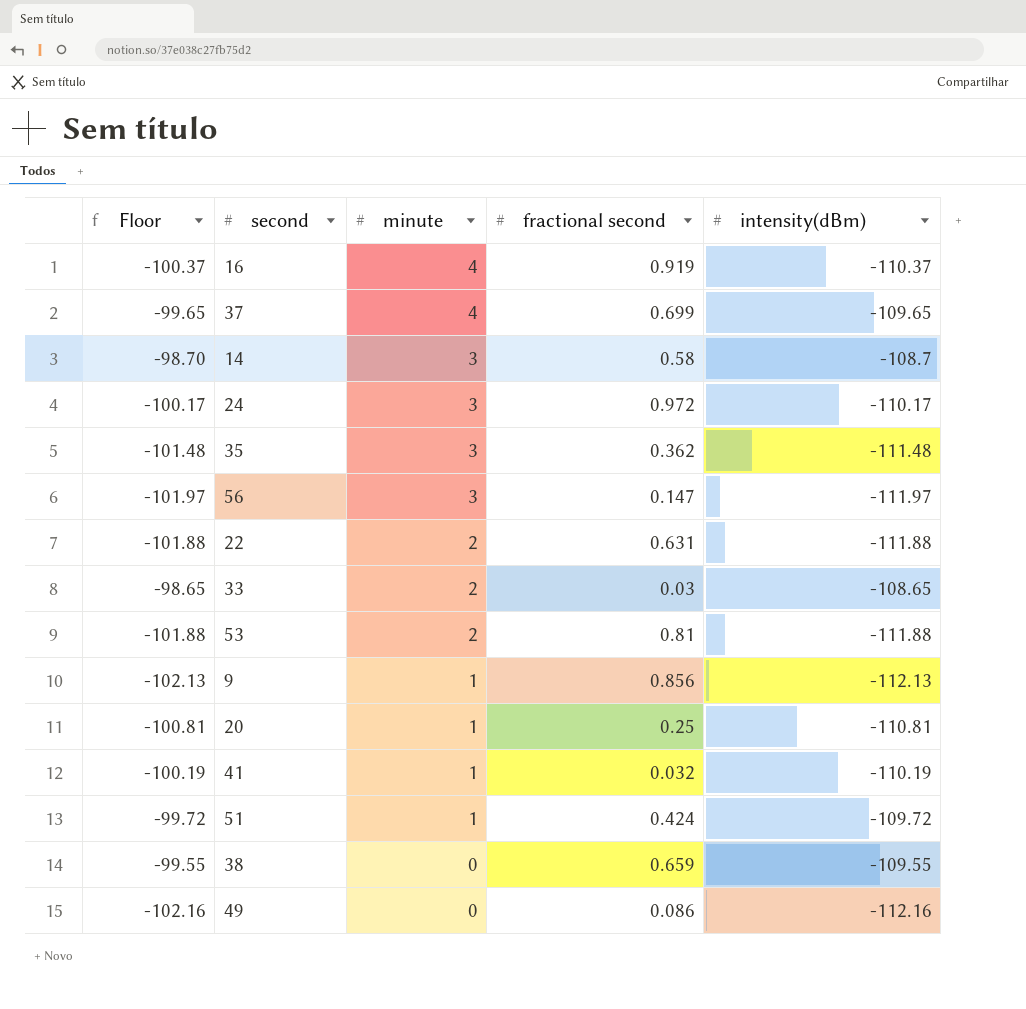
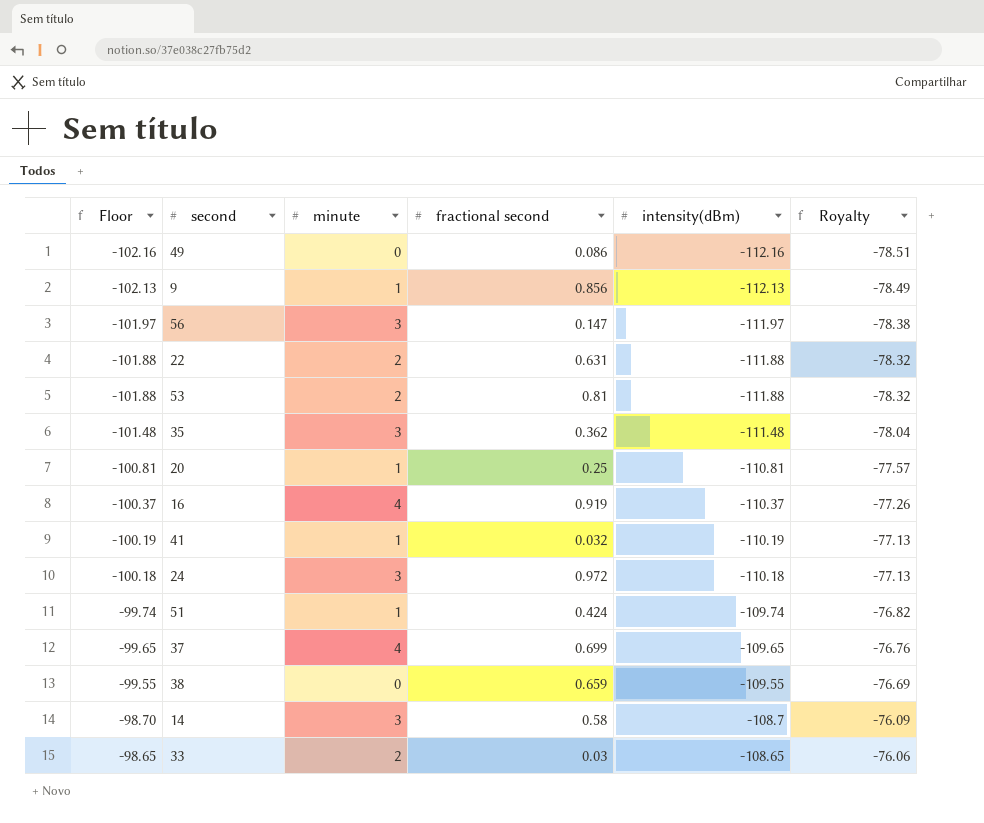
row order: minute descending -> Floor ascending
column Royalty | formula: none -> [intensity(dBm)] * 0.7
24 | Floor: -100.17 -> -100.18
24 | intensity(dBm): -110.17 -> -110.18
51 | Floor: -99.72 -> -99.74
51 | intensity(dBm): -109.72 -> -109.74

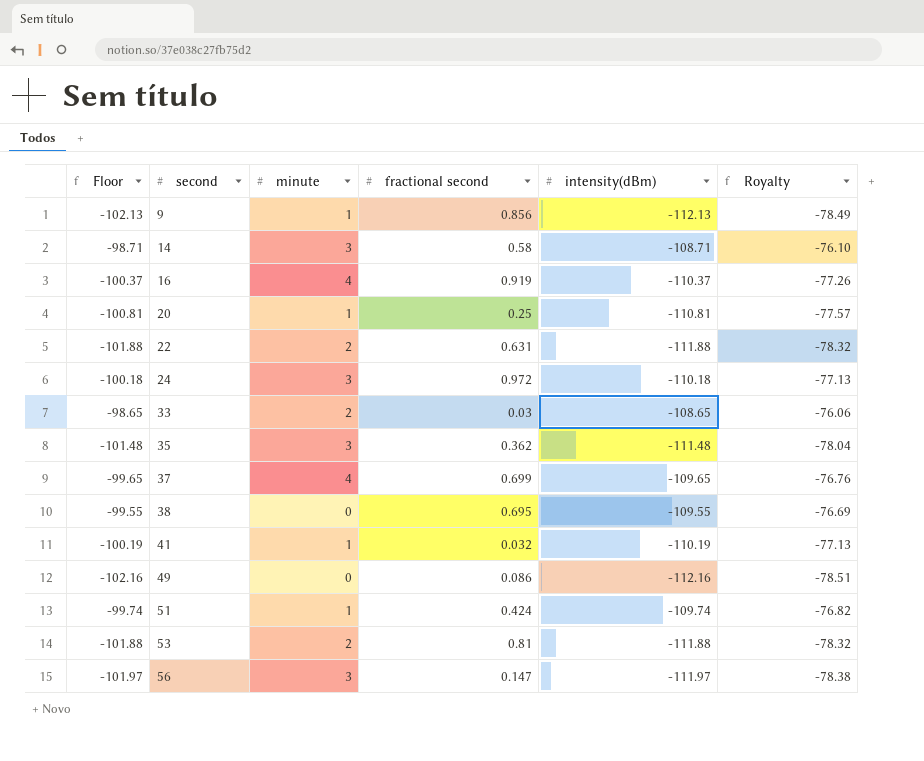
row order: Floor ascending -> second ascending
14 | Floor: -98.70 -> -98.71
14 | intensity(dBm): -108.7 -> -108.71
14 | Royalty: -76.09 -> -76.10
38 | fractional second: 0.659 -> 0.695

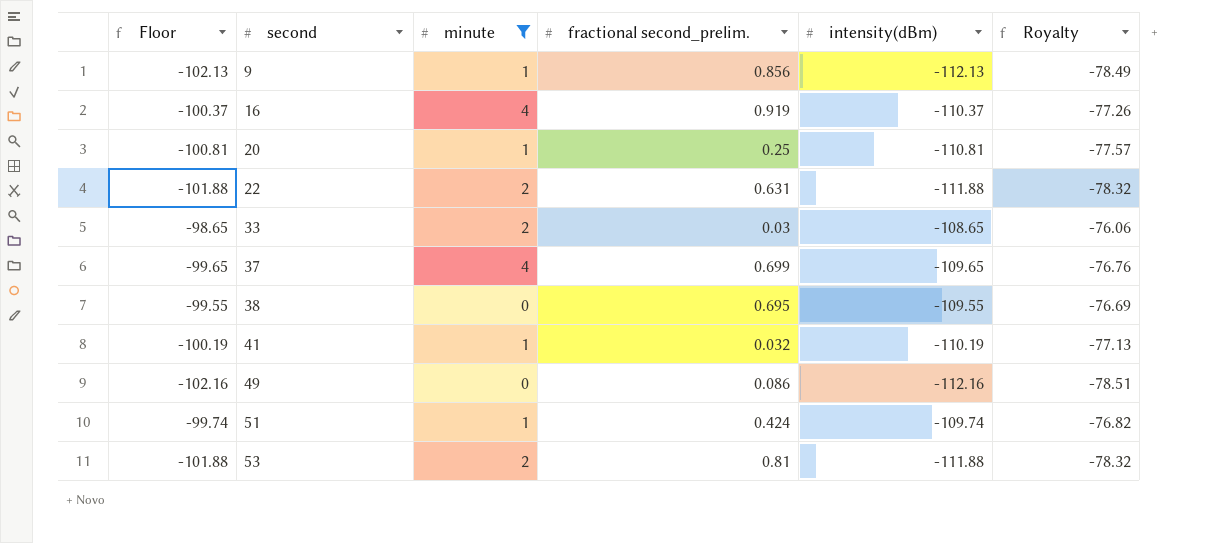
filter: none -> minute != 3
column name: fractional second -> fractional second_prelim.

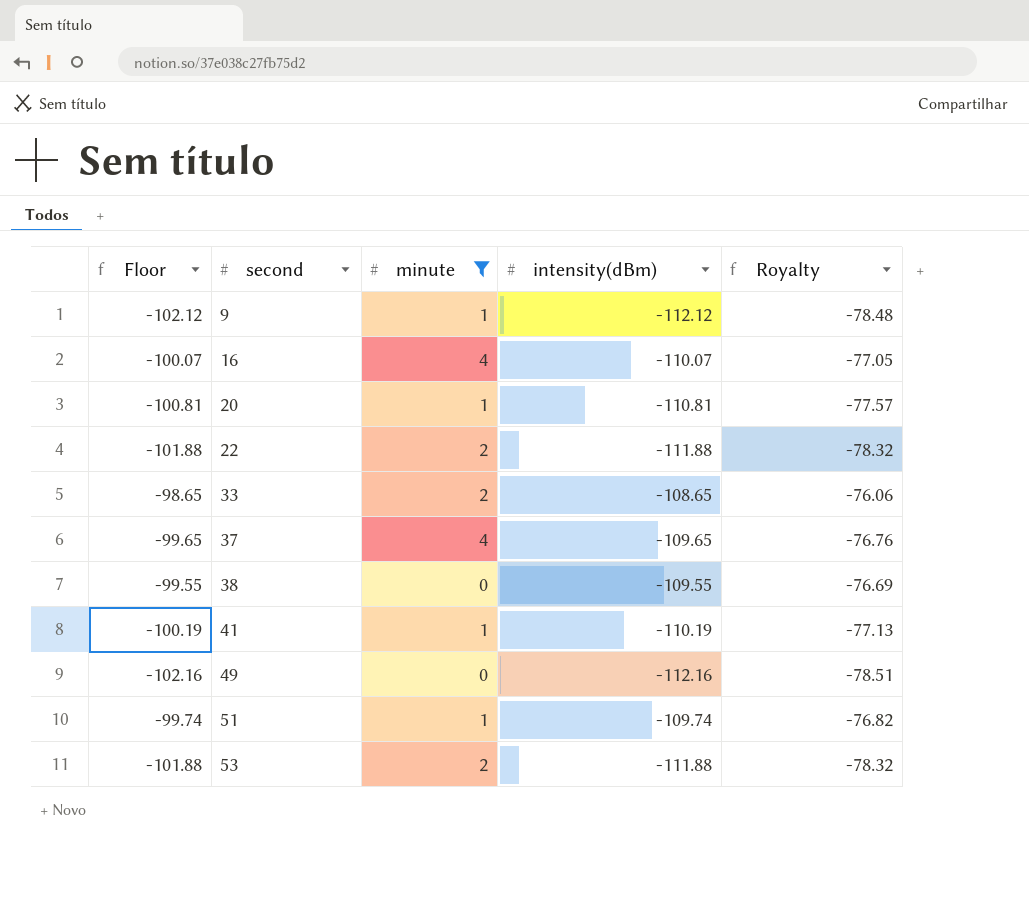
column fractional second_prelim. | position: 4 -> none
9 | Floor: -102.13 -> -102.12
9 | intensity(dBm): -112.13 -> -112.12
9 | Royalty: -78.49 -> -78.48
16 | Floor: -100.37 -> -100.07
16 | intensity(dBm): -110.37 -> -110.07
16 | Royalty: -77.26 -> -77.05

